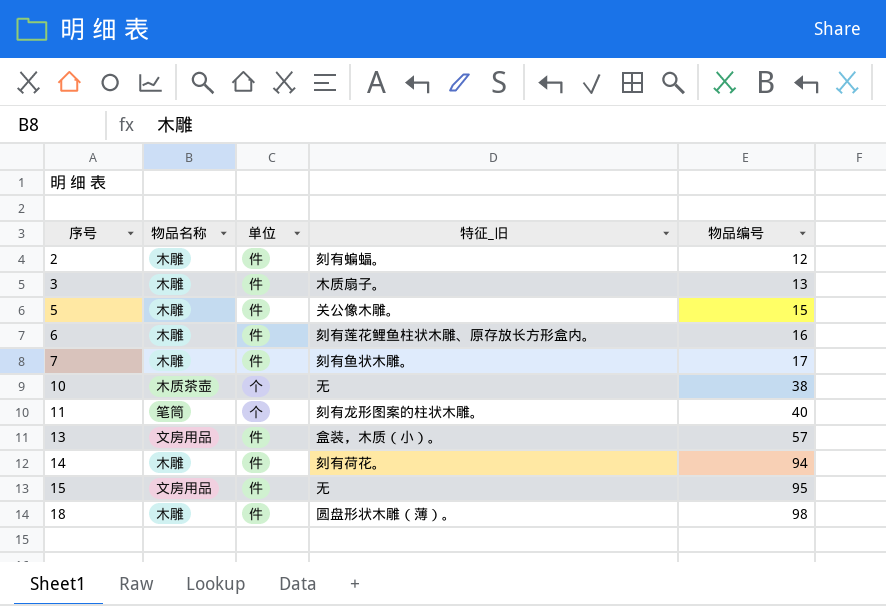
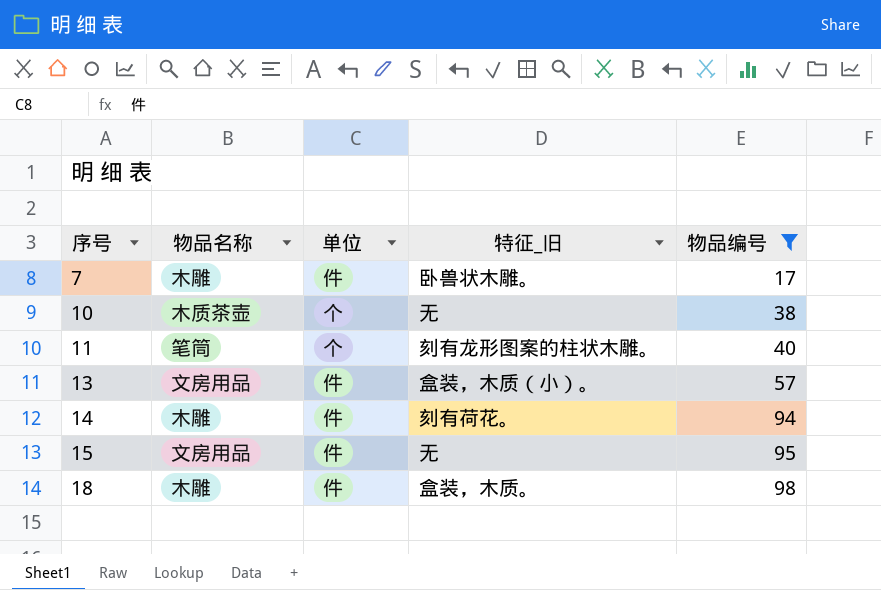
filter: none -> 物品编号 >= 17
7 | 特征_旧: 刻有鱼状木雕。 -> 卧兽状木雕。
18 | 特征_旧: 圆盘形状木雕（薄）。 -> 盒装，木质。

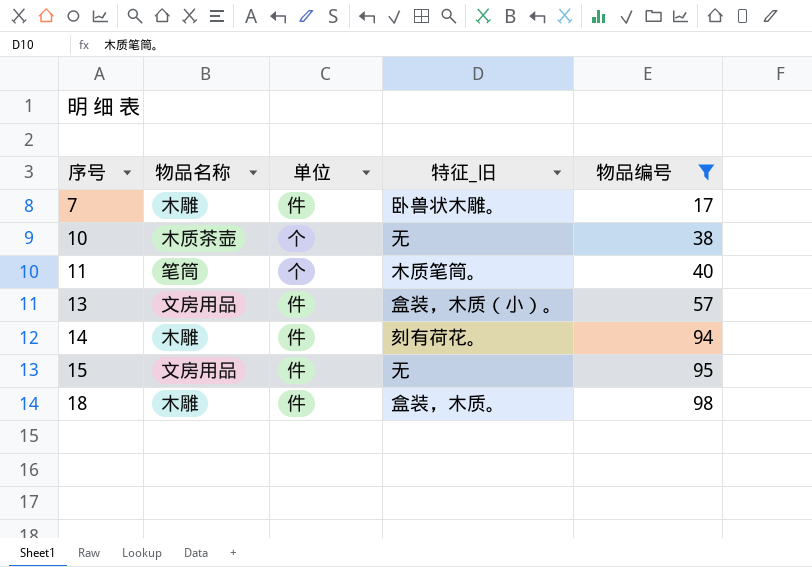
11 | 特征_旧: 刻有龙形图案的柱状木雕。 -> 木质笔筒。

